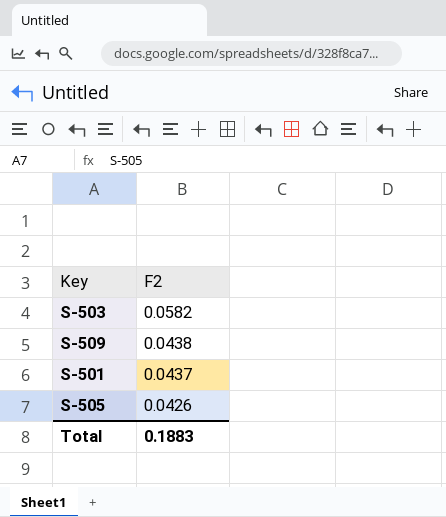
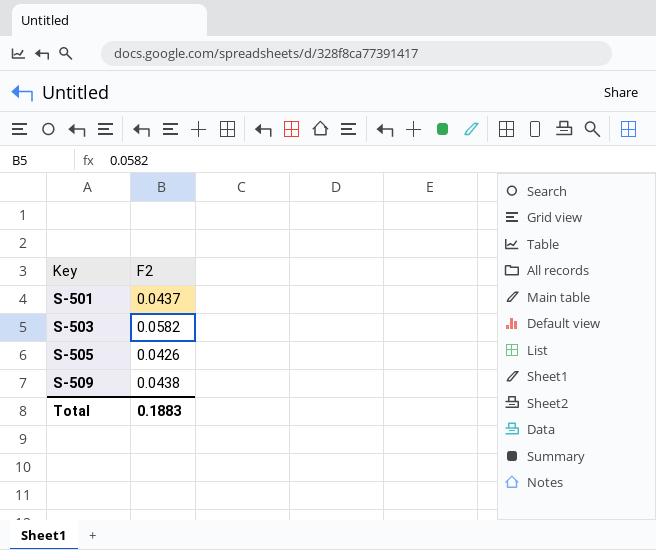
row order: F2 descending -> Key ascending

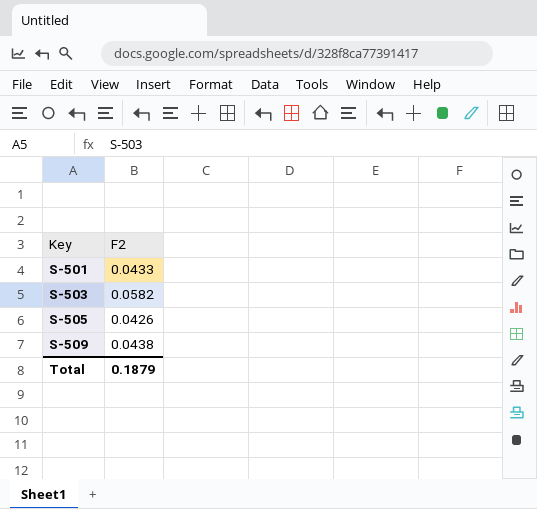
S-501 | F2: 0.0437 -> 0.0433
Total | F2: 0.1883 -> 0.1879

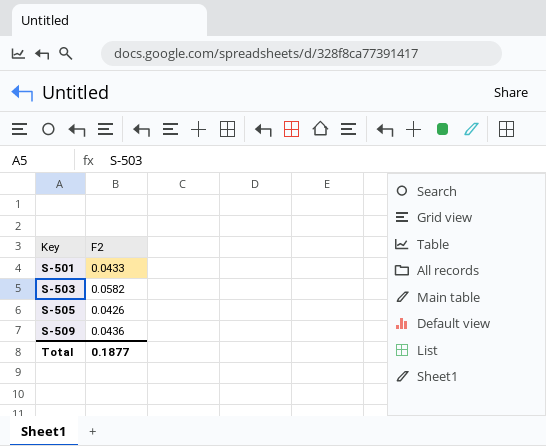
S-509 | F2: 0.0438 -> 0.0436
Total | F2: 0.1879 -> 0.1877

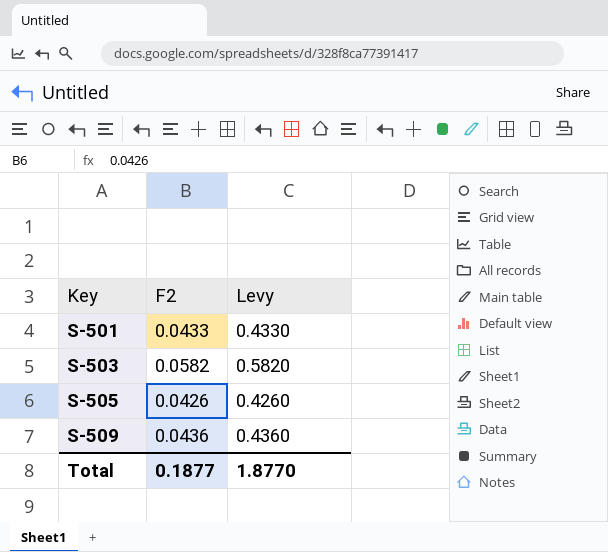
column Levy | formula: none -> [F2] * 10

